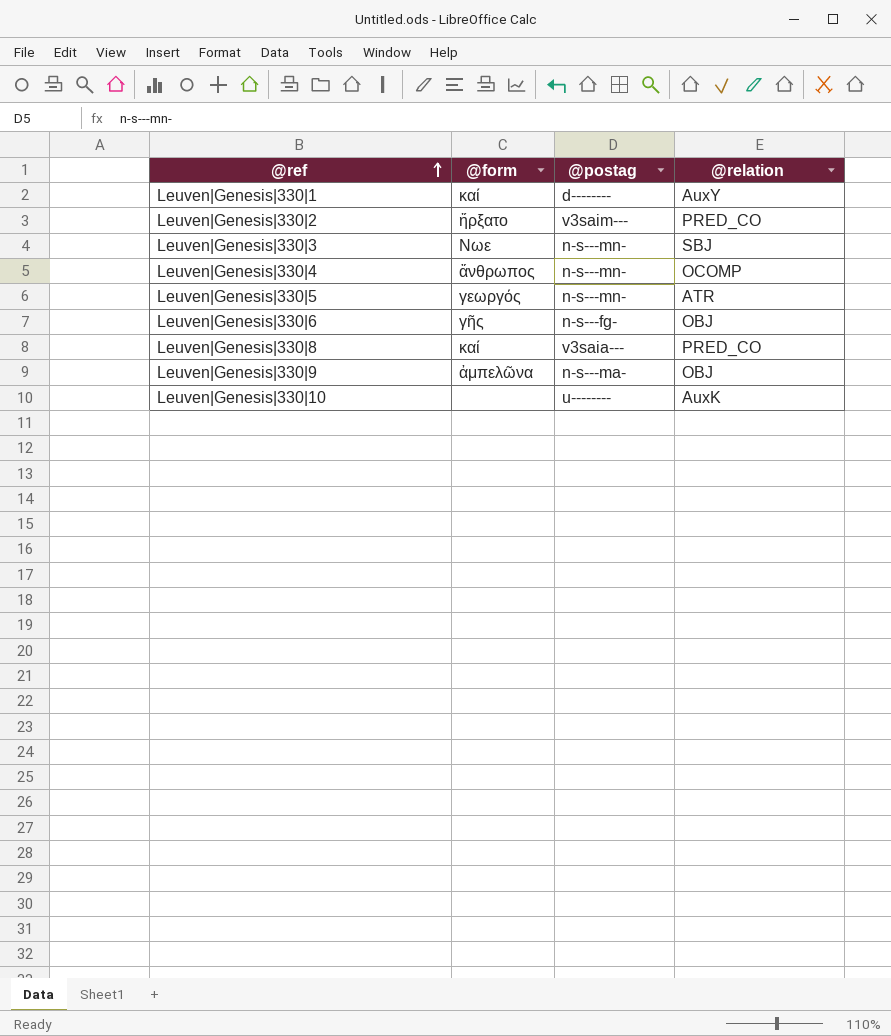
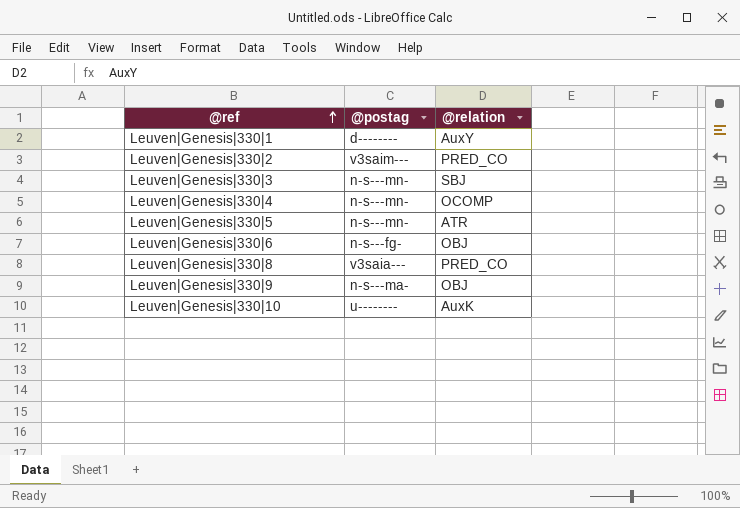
column @form | position: 2 -> none

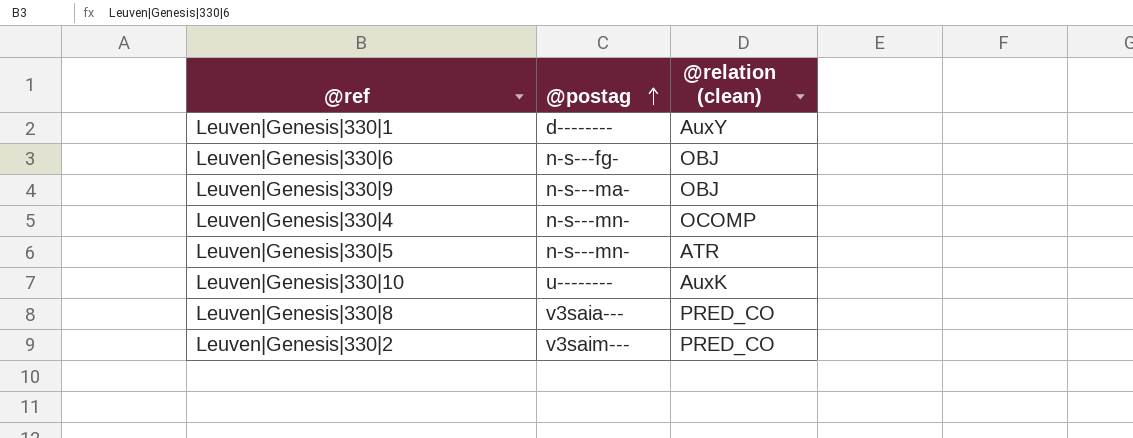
row order: @ref ascending -> @postag ascending
column name: @relation -> @relation (clean)
row Leuven|Genesis|330|3: n-s---mn- | SBJ -> none

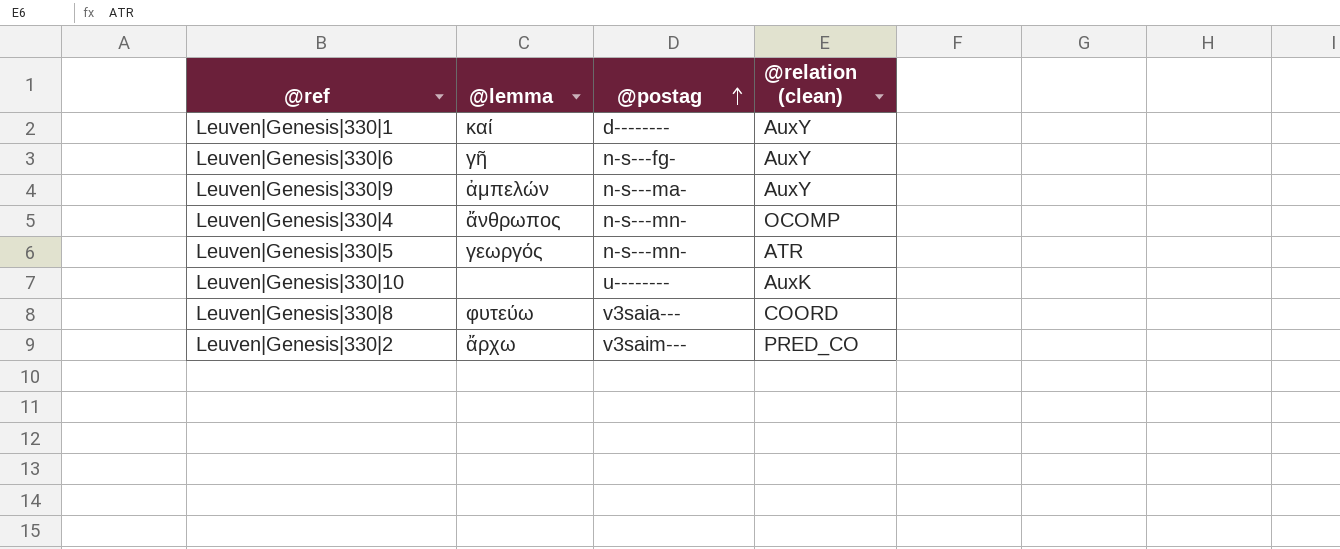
column @lemma | position: none -> 2
Leuven|Genesis|330|6 | @relation (clean): OBJ -> AuxY
Leuven|Genesis|330|9 | @relation (clean): OBJ -> AuxY
Leuven|Genesis|330|8 | @relation (clean): PRED_CO -> COORD

